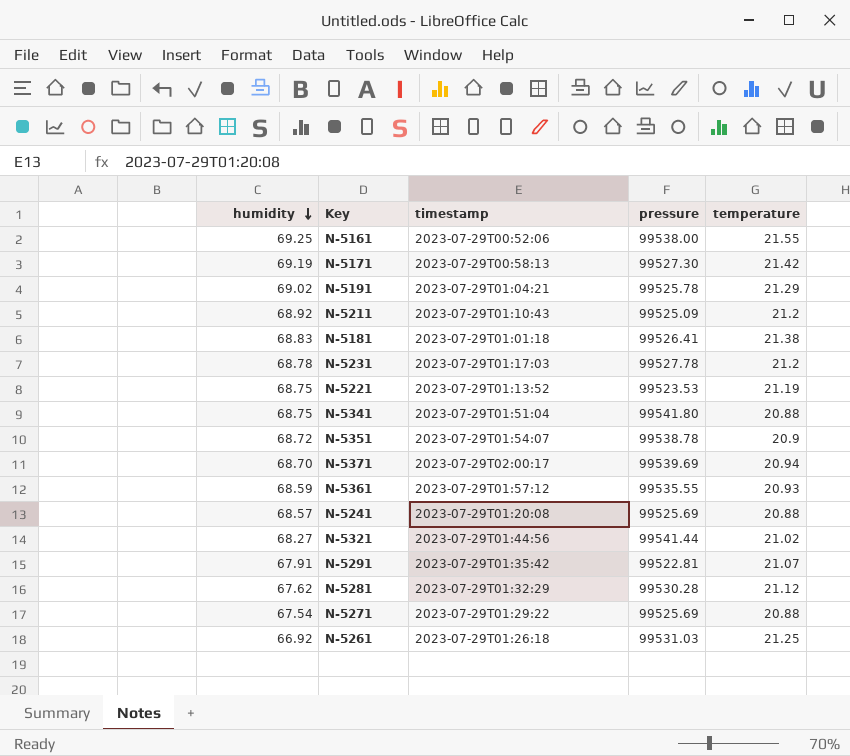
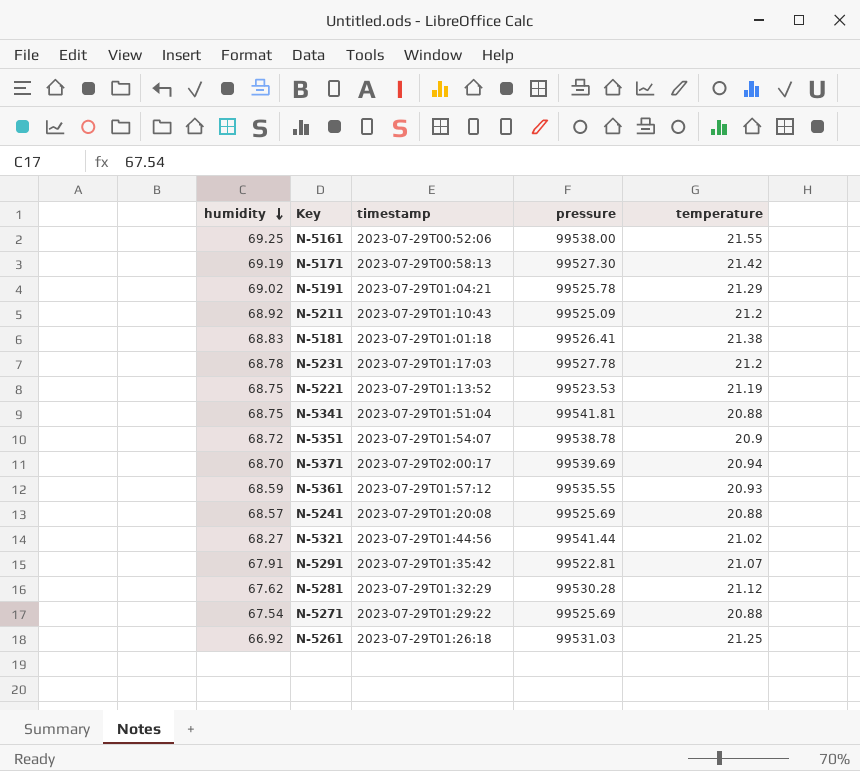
N-5341 | pressure: 99541.80 -> 99541.81

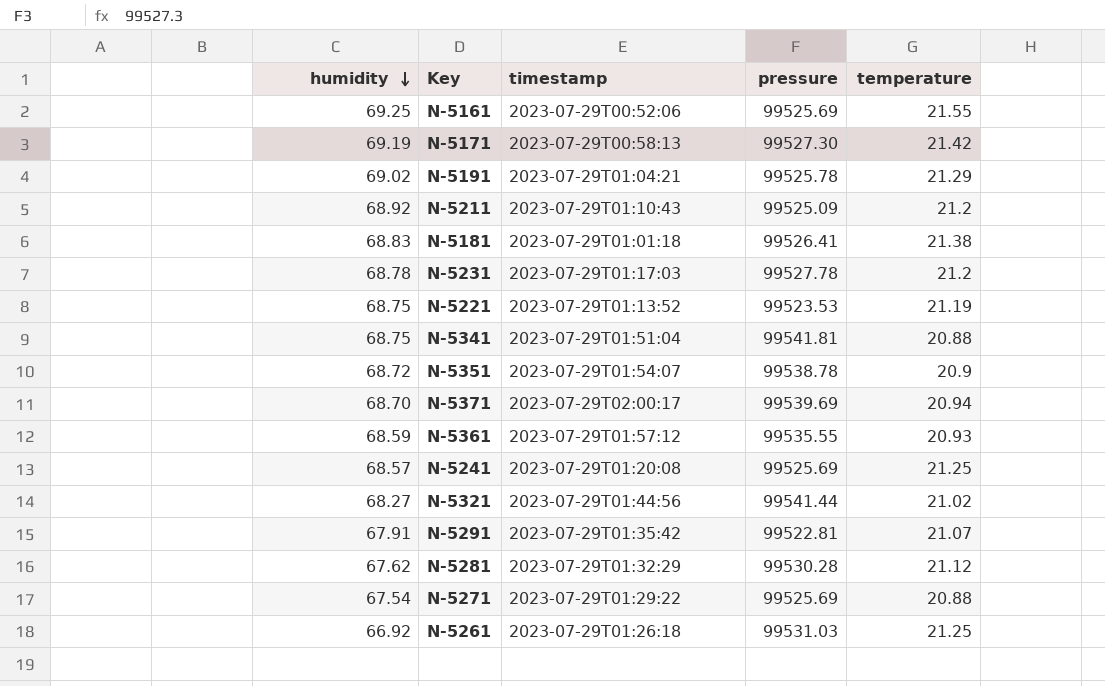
N-5161 | pressure: 99538.00 -> 99525.69
N-5241 | temperature: 20.88 -> 21.25

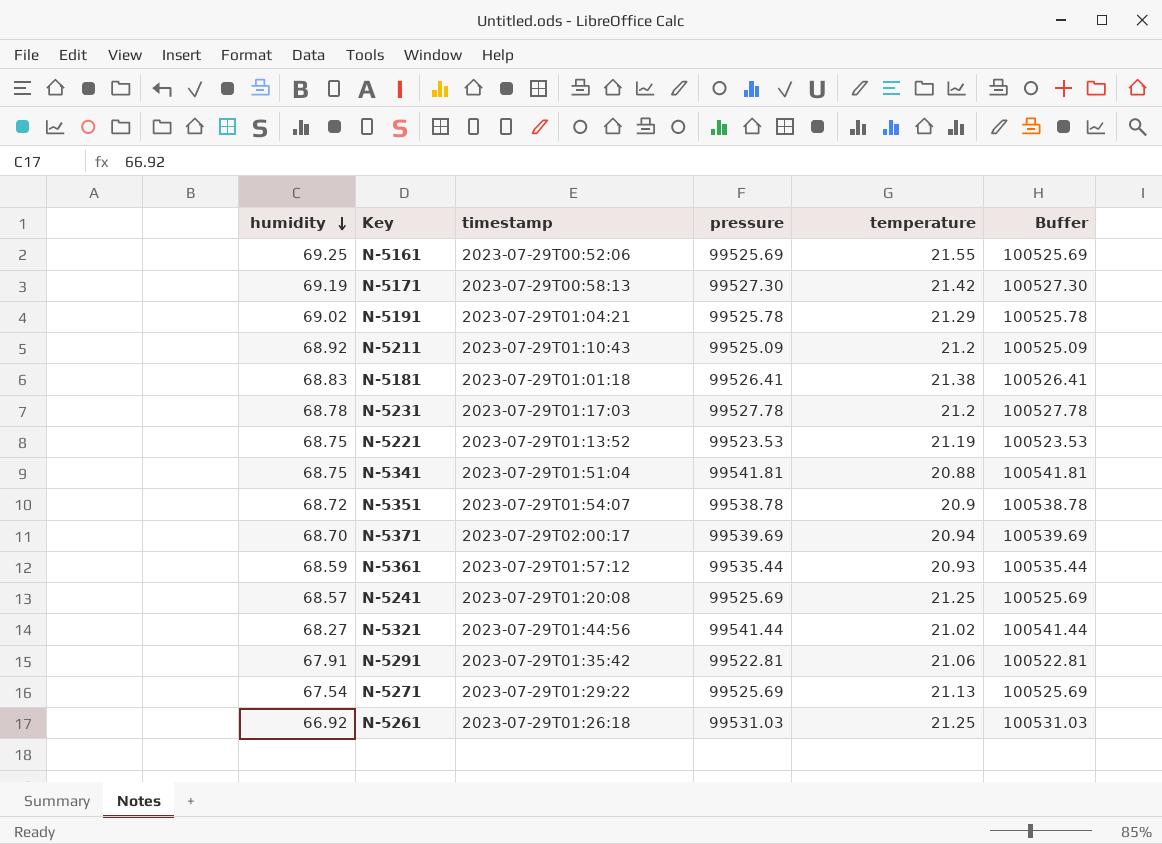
column Buffer | formula: none -> [pressure] + 1000
row N-5281: 67.62 | 2023-07-29T01:32:29 | 99530.28 | 21.12 -> none
N-5361 | pressure: 99535.55 -> 99535.44
N-5291 | temperature: 21.07 -> 21.06
N-5271 | temperature: 20.88 -> 21.13

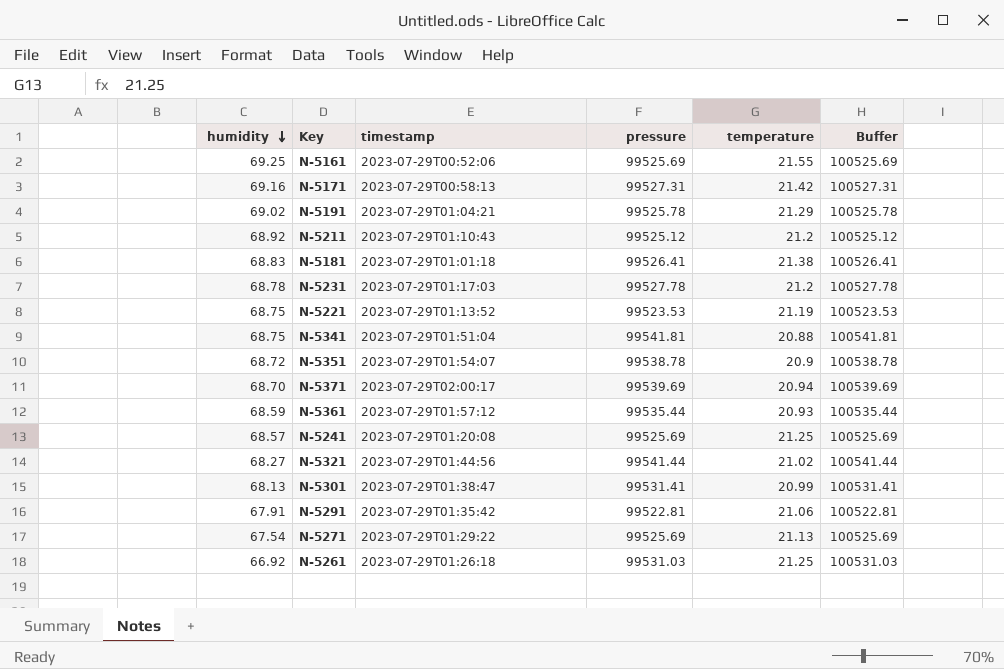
N-5171 | humidity: 69.19 -> 69.16
N-5171 | pressure: 99527.30 -> 99527.31
N-5171 | Buffer: 100527.30 -> 100527.31
N-5211 | pressure: 99525.09 -> 99525.12
N-5211 | Buffer: 100525.09 -> 100525.12
row N-5301: none -> 68.13 | 2023-07-29T01:38:47 | 99531.41 | 20.99 | 100531.41

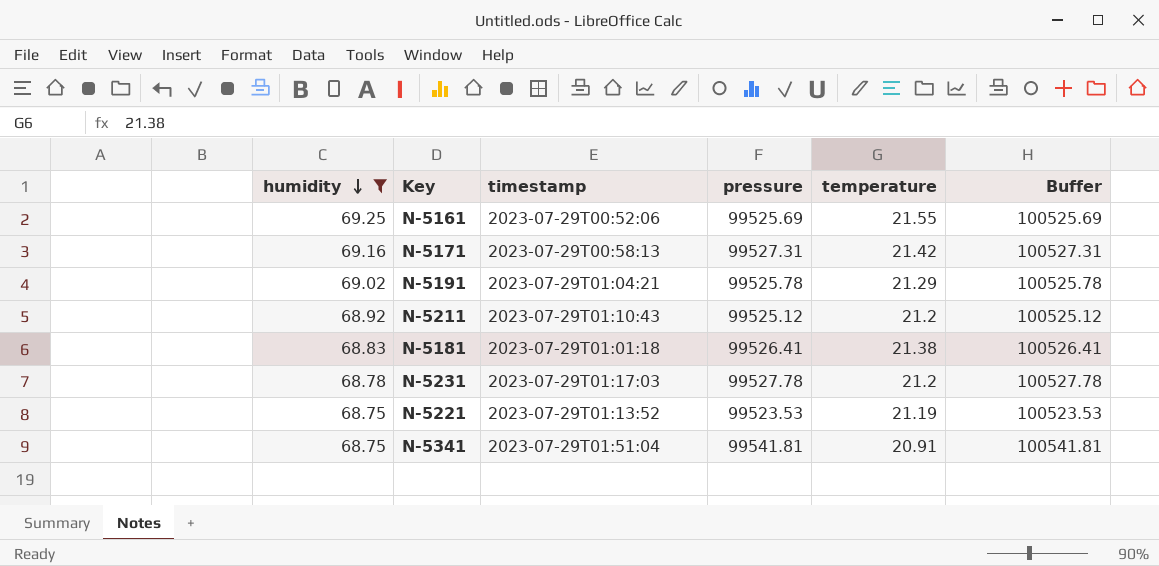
filter: none -> humidity >= 68.75
N-5341 | temperature: 20.88 -> 20.91

